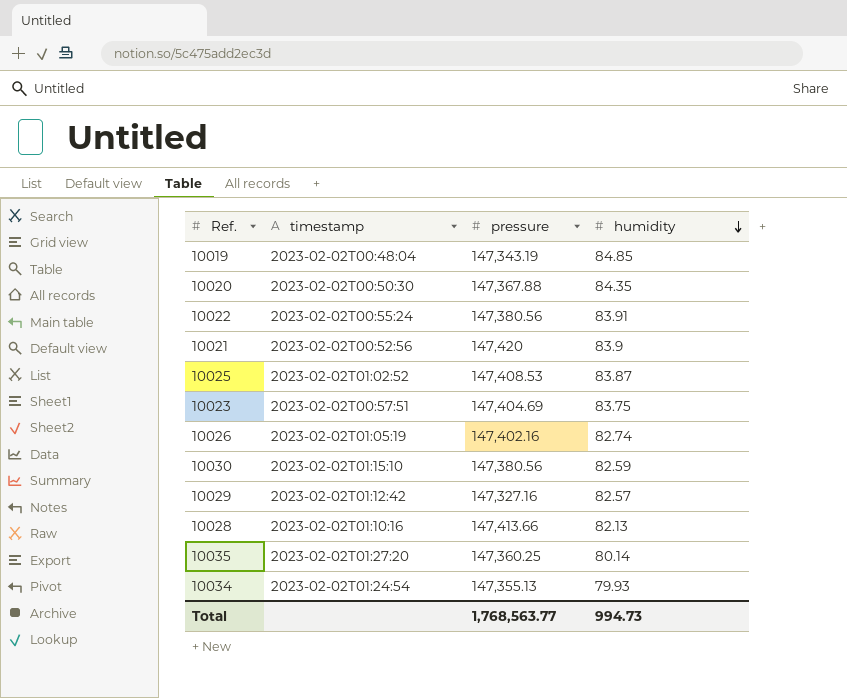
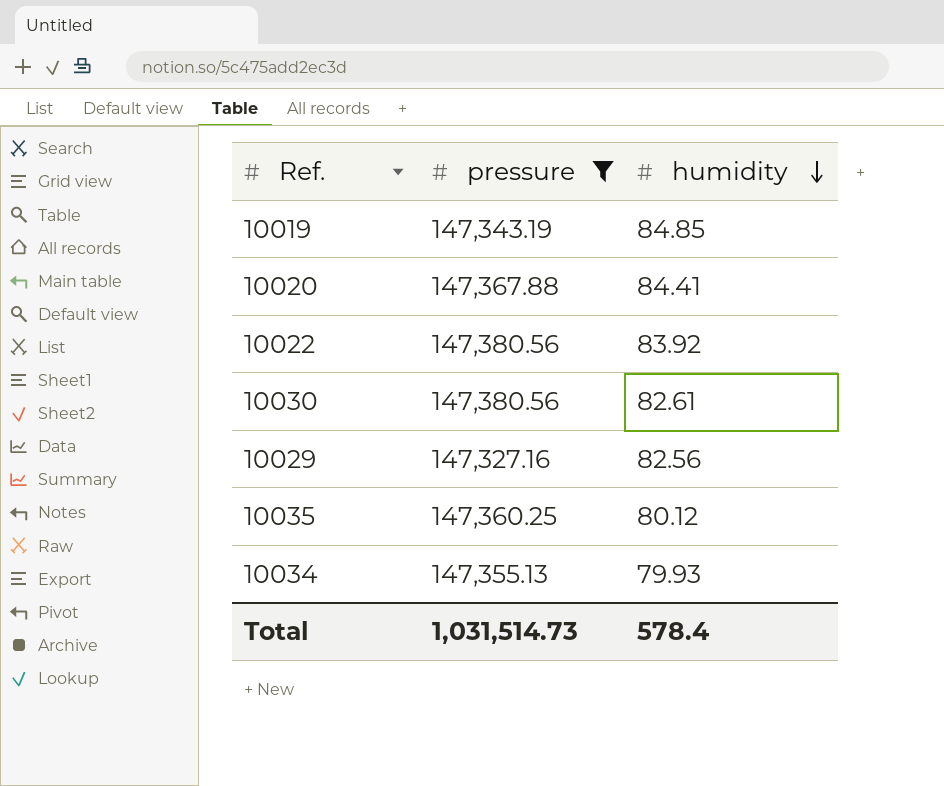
filter: none -> pressure <= 147,380.56
column timestamp | position: 2 -> none
10020 | humidity: 84.35 -> 84.41
10022 | humidity: 83.91 -> 83.92
10030 | humidity: 82.59 -> 82.61
10029 | humidity: 82.57 -> 82.56
10035 | humidity: 80.14 -> 80.12
Total | pressure: 1,768,563.77 -> 1,031,514.73
Total | humidity: 994.73 -> 578.4

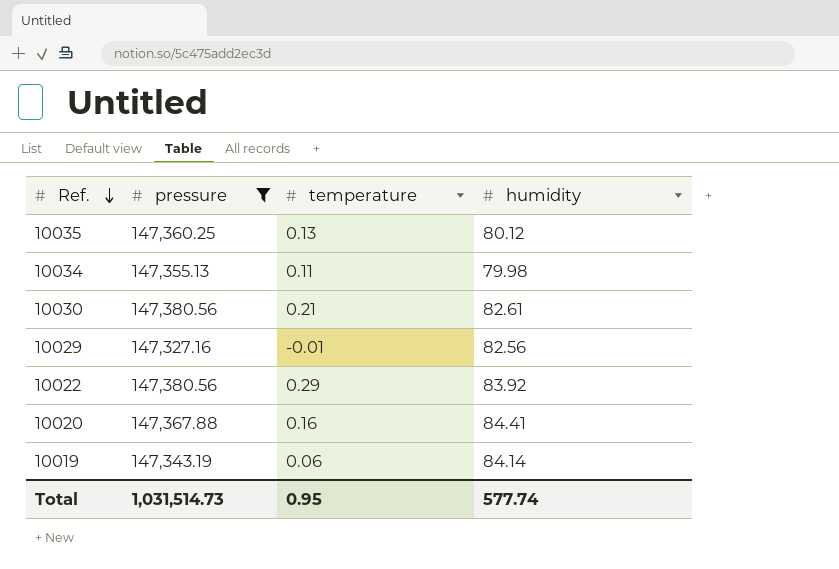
row order: humidity descending -> Ref. descending
column temperature | position: none -> 3
10034 | humidity: 79.93 -> 79.98
10019 | humidity: 84.85 -> 84.14
Total | humidity: 578.4 -> 577.74

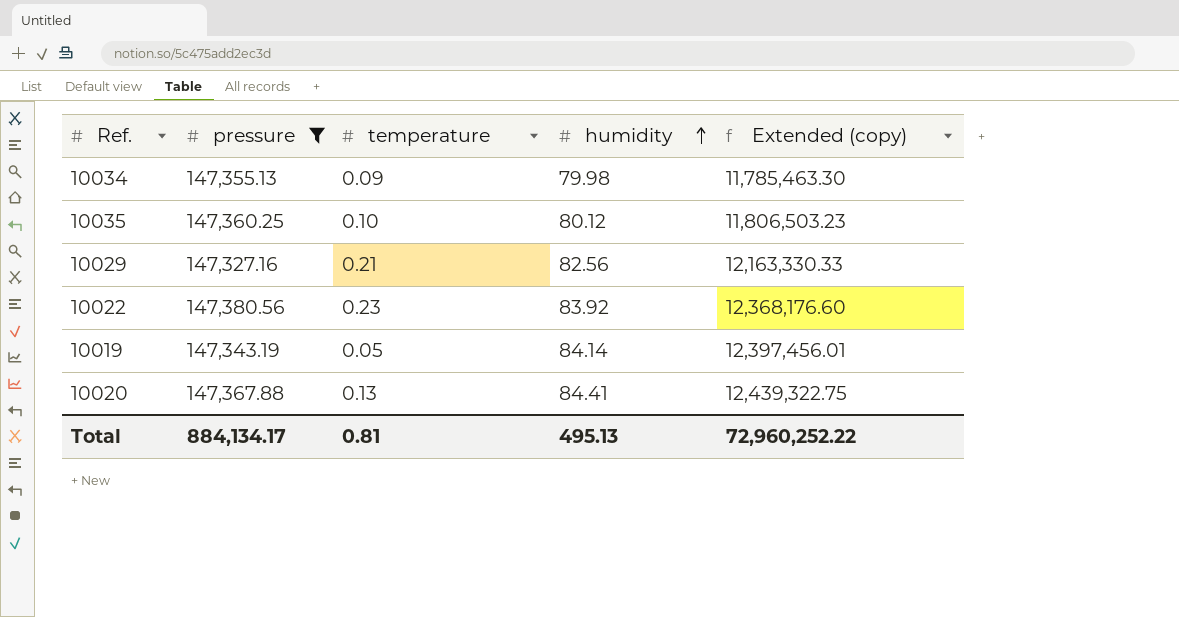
row order: Ref. descending -> humidity ascending
column Extended (copy) | formula: none -> [pressure] * [humidity]
row 10030: 147,380.56 | 0.21 | 82.61 -> none
10034 | temperature: 0.11 -> 0.09
10035 | temperature: 0.13 -> 0.10
10029 | temperature: -0.01 -> 0.21
10022 | temperature: 0.29 -> 0.23
10019 | temperature: 0.06 -> 0.05
10020 | temperature: 0.16 -> 0.13
Total | pressure: 1,031,514.73 -> 884,134.17
Total | temperature: 0.95 -> 0.81
Total | humidity: 577.74 -> 495.13

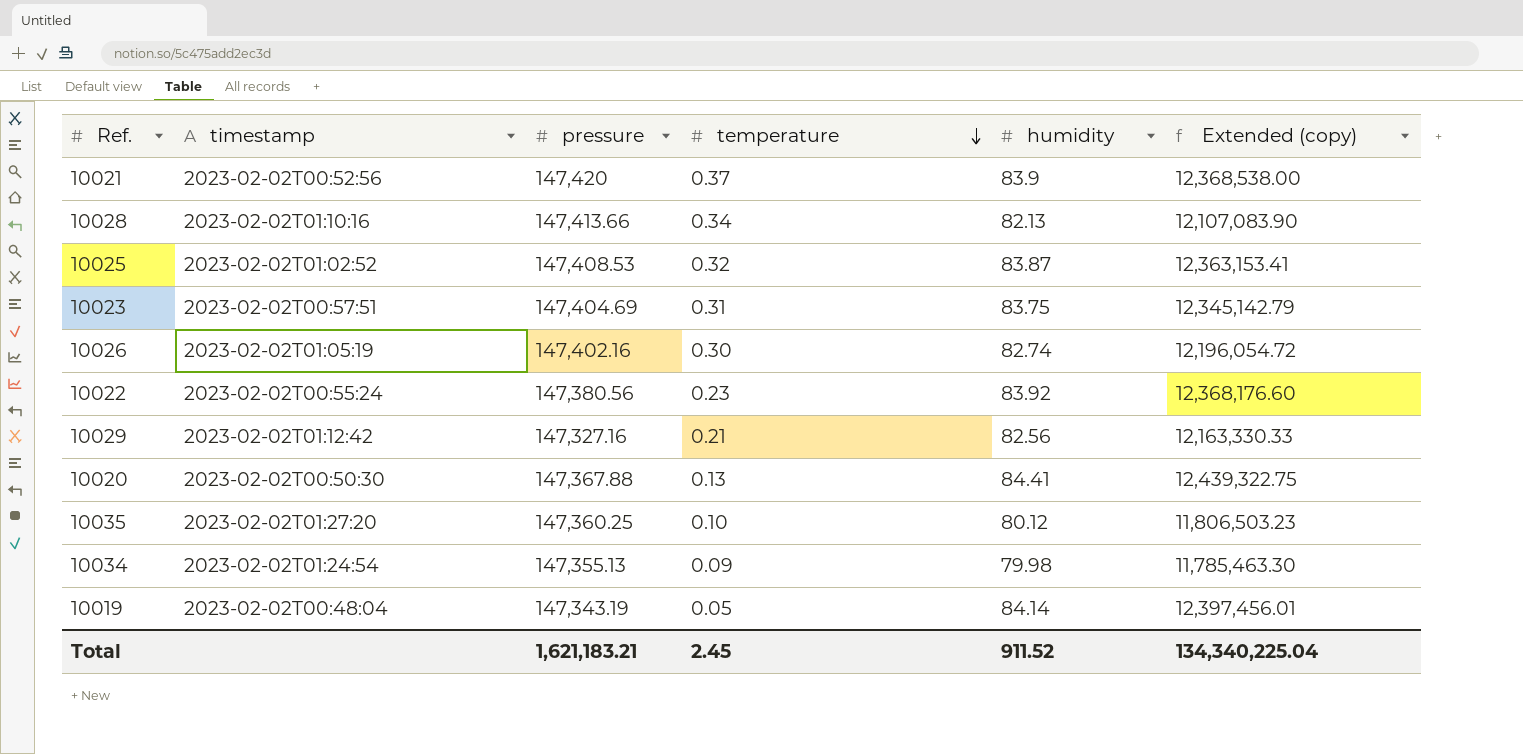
filter: pressure <= 147,380.56 -> none
row order: humidity ascending -> temperature descending
column timestamp | position: none -> 2
Total | pressure: 884,134.17 -> 1,621,183.21
Total | temperature: 0.81 -> 2.45
Total | humidity: 495.13 -> 911.52
Total | Extended (copy): 72,960,252.22 -> 134,340,225.04

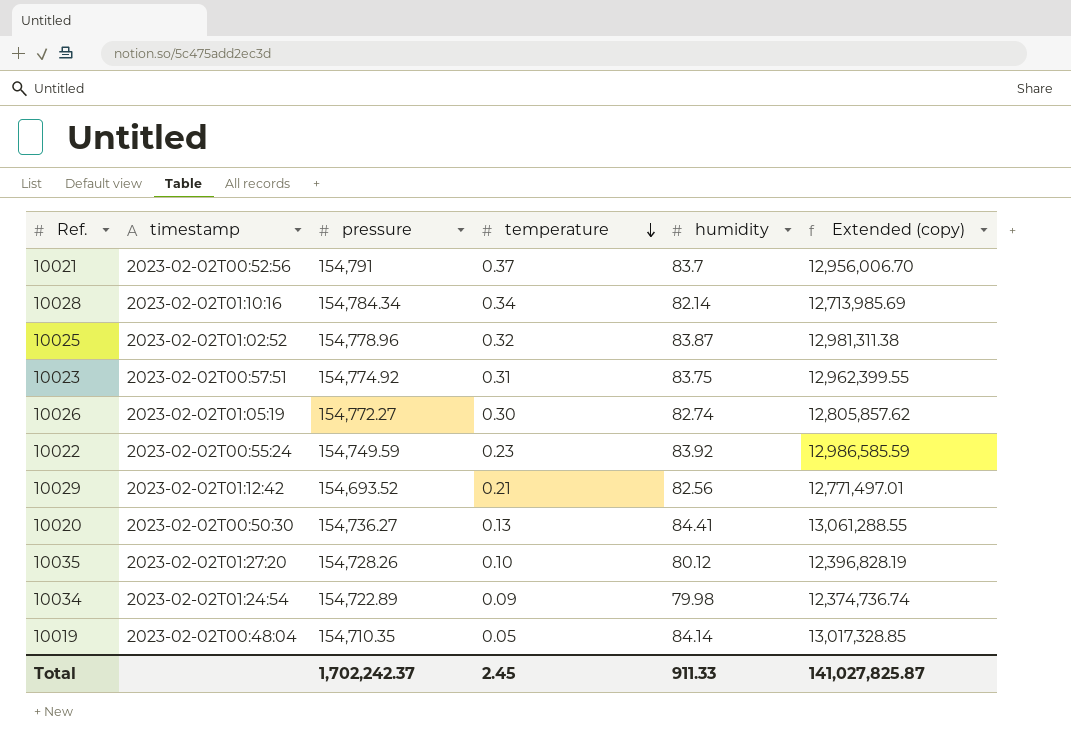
10021 | pressure: 147,420 -> 154,791
10021 | humidity: 83.9 -> 83.7
10021 | Extended (copy): 12,368,538.00 -> 12,956,006.70
10028 | pressure: 147,413.66 -> 154,784.34
10028 | humidity: 82.13 -> 82.14
10028 | Extended (copy): 12,107,083.90 -> 12,713,985.69
10025 | pressure: 147,408.53 -> 154,778.96
10025 | Extended (copy): 12,363,153.41 -> 12,981,311.38
10023 | pressure: 147,404.69 -> 154,774.92
10023 | Extended (copy): 12,345,142.79 -> 12,962,399.55
10026 | pressure: 147,402.16 -> 154,772.27
10026 | Extended (copy): 12,196,054.72 -> 12,805,857.62
10022 | pressure: 147,380.56 -> 154,749.59
10022 | Extended (copy): 12,368,176.60 -> 12,986,585.59
10029 | pressure: 147,327.16 -> 154,693.52
10029 | Extended (copy): 12,163,330.33 -> 12,771,497.01
10020 | pressure: 147,367.88 -> 154,736.27
10020 | Extended (copy): 12,439,322.75 -> 13,061,288.55
10035 | pressure: 147,360.25 -> 154,728.26
10035 | Extended (copy): 11,806,503.23 -> 12,396,828.19
10034 | pressure: 147,355.13 -> 154,722.89
10034 | Extended (copy): 11,785,463.30 -> 12,374,736.74
10019 | pressure: 147,343.19 -> 154,710.35
10019 | Extended (copy): 12,397,456.01 -> 13,017,328.85
Total | pressure: 1,621,183.21 -> 1,702,242.37
Total | humidity: 911.52 -> 911.33
Total | Extended (copy): 134,340,225.04 -> 141,027,825.87

